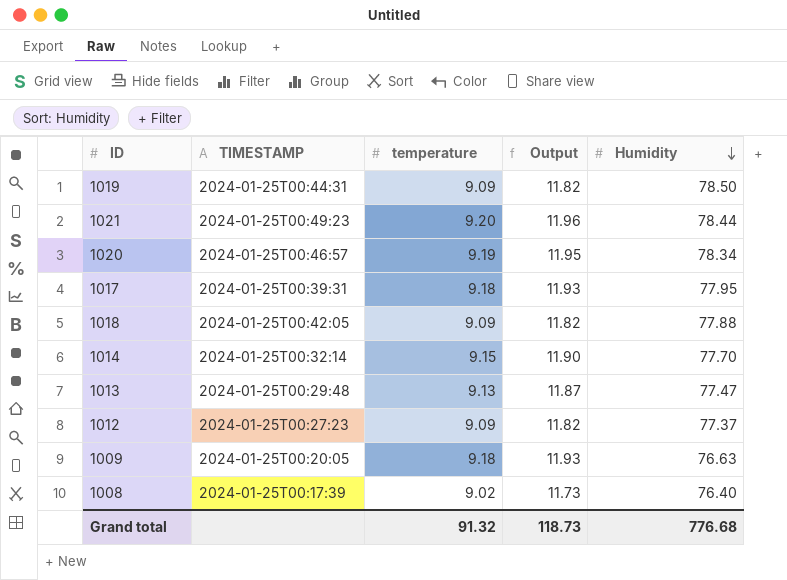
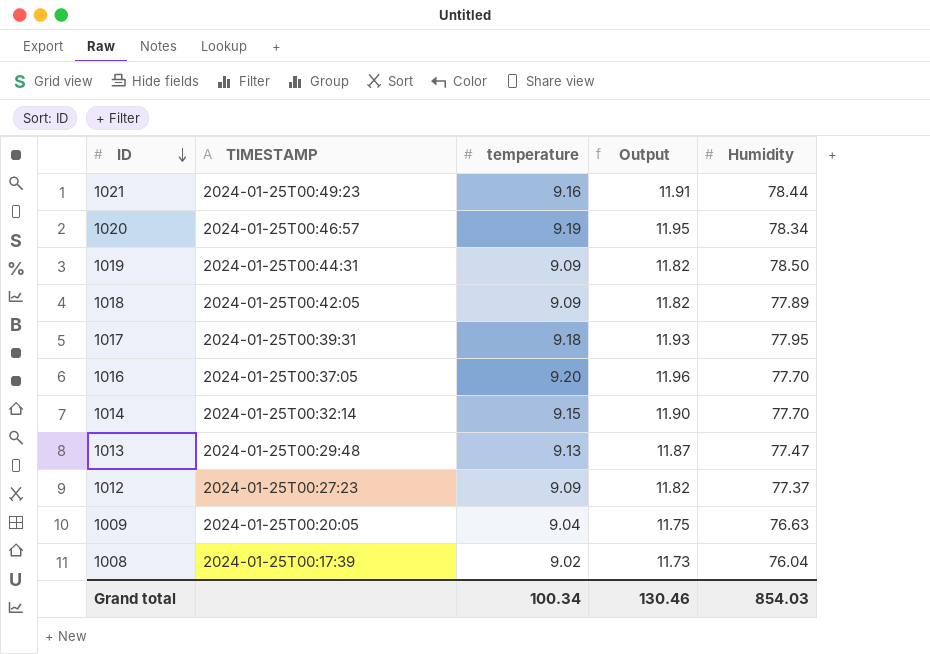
row order: Humidity descending -> ID descending
1021 | temperature: 9.20 -> 9.16
1021 | Output: 11.96 -> 11.91
1018 | Humidity: 77.88 -> 77.89
row 1016: none -> 2024-01-25T00:37:05 | 9.20 | 11.96 | 77.70
1009 | temperature: 9.18 -> 9.04
1009 | Output: 11.93 -> 11.75
1008 | Humidity: 76.40 -> 76.04
Grand total | temperature: 91.32 -> 100.34
Grand total | Output: 118.73 -> 130.46
Grand total | Humidity: 776.68 -> 854.03

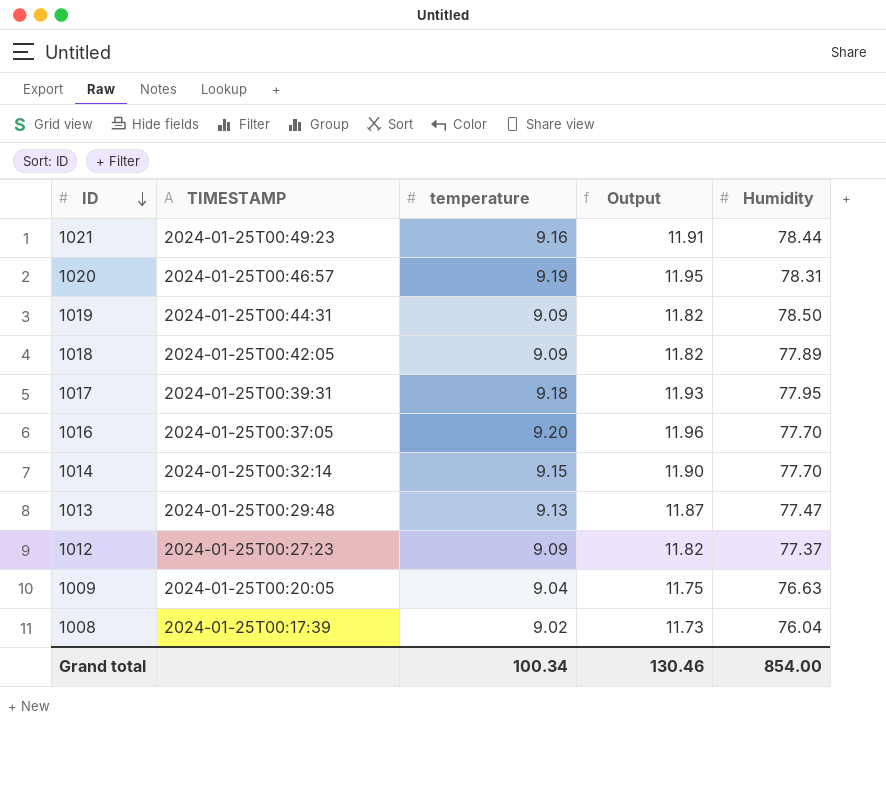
1020 | Humidity: 78.34 -> 78.31
Grand total | Humidity: 854.03 -> 854.00

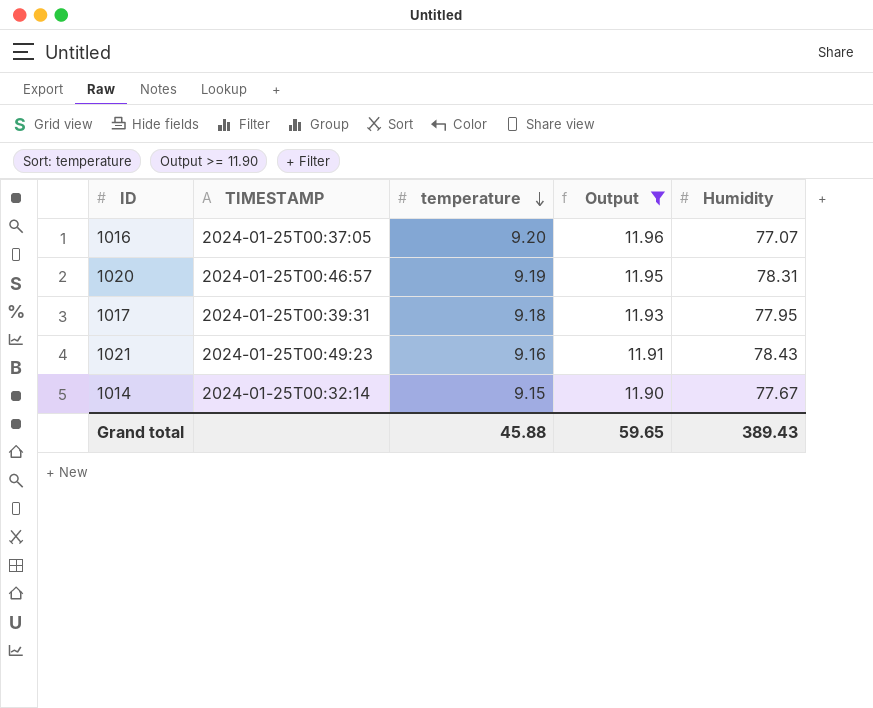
filter: none -> Output >= 11.90
row order: ID descending -> temperature descending
1016 | Humidity: 77.70 -> 77.07
1021 | Humidity: 78.44 -> 78.43
1014 | Humidity: 77.70 -> 77.67
Grand total | temperature: 100.34 -> 45.88
Grand total | Output: 130.46 -> 59.65
Grand total | Humidity: 854.00 -> 389.43

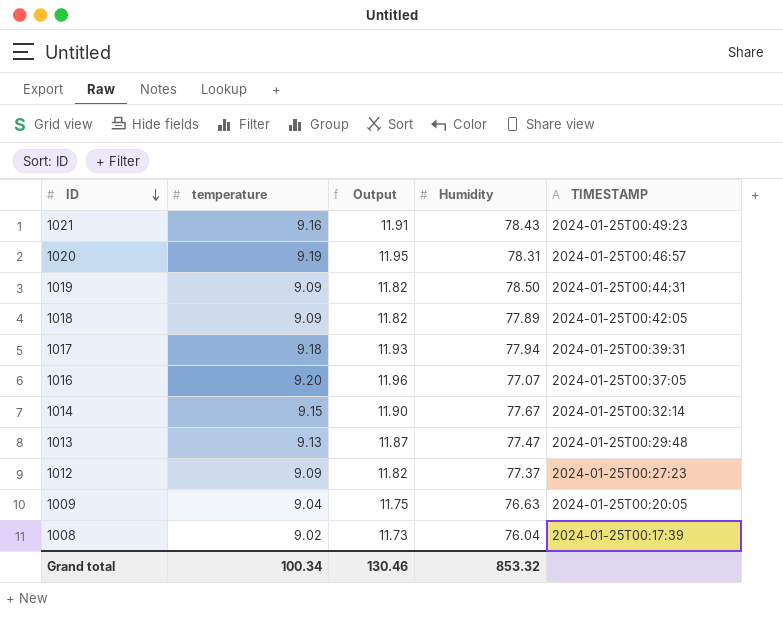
filter: Output >= 11.90 -> none
row order: temperature descending -> ID descending
column TIMESTAMP | position: 2 -> 5
1017 | Humidity: 77.95 -> 77.94
Grand total | temperature: 45.88 -> 100.34
Grand total | Output: 59.65 -> 130.46
Grand total | Humidity: 389.43 -> 853.32

